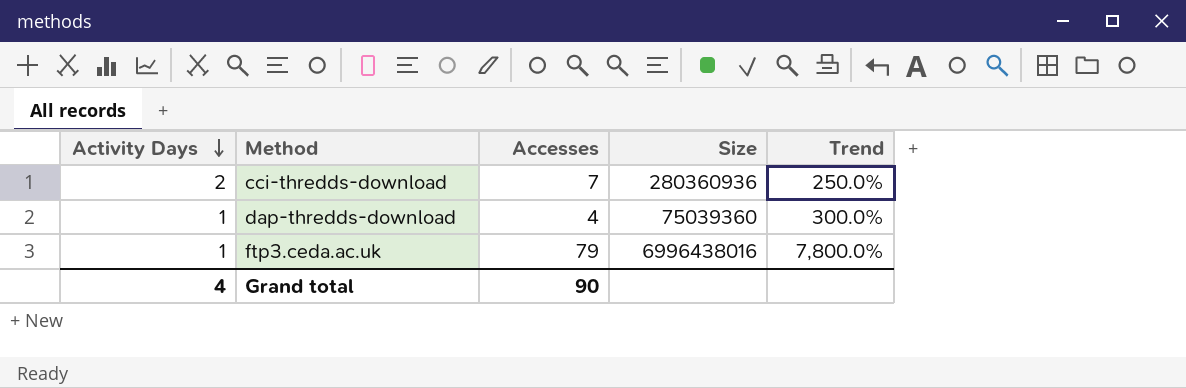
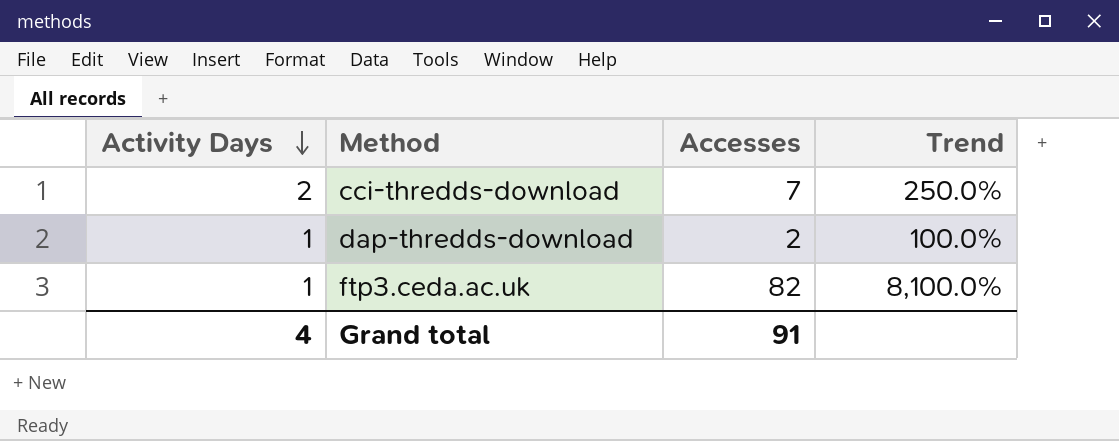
column Size | position: 4 -> none
dap-thredds-download | Accesses: 4 -> 2
dap-thredds-download | Trend: 300.0% -> 100.0%
ftp3.ceda.ac.uk | Accesses: 79 -> 82
ftp3.ceda.ac.uk | Trend: 7,800.0% -> 8,100.0%
Grand total | Accesses: 90 -> 91

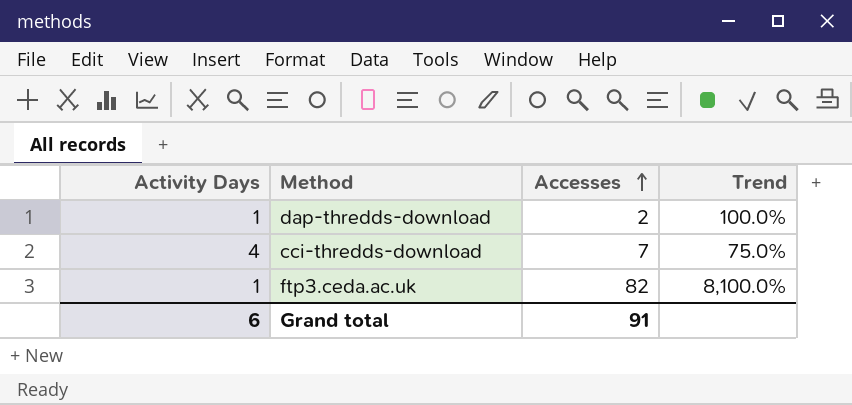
row order: Activity Days descending -> Accesses ascending
cci-thredds-download | Activity Days: 2 -> 4
cci-thredds-download | Trend: 250.0% -> 75.0%
Grand total | Activity Days: 4 -> 6

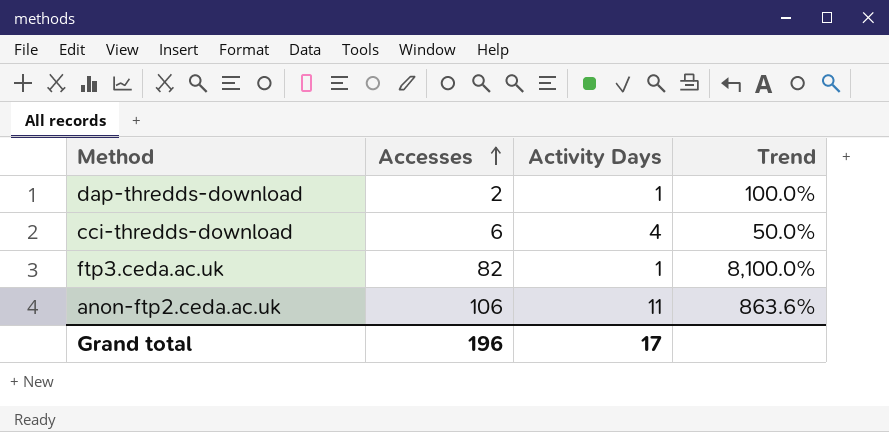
column Activity Days | position: 1 -> 3
cci-thredds-download | Accesses: 7 -> 6
cci-thredds-download | Trend: 75.0% -> 50.0%
row anon-ftp2.ceda.ac.uk: none -> 106 | 11 | 863.6%
Grand total | Accesses: 91 -> 196
Grand total | Activity Days: 6 -> 17

